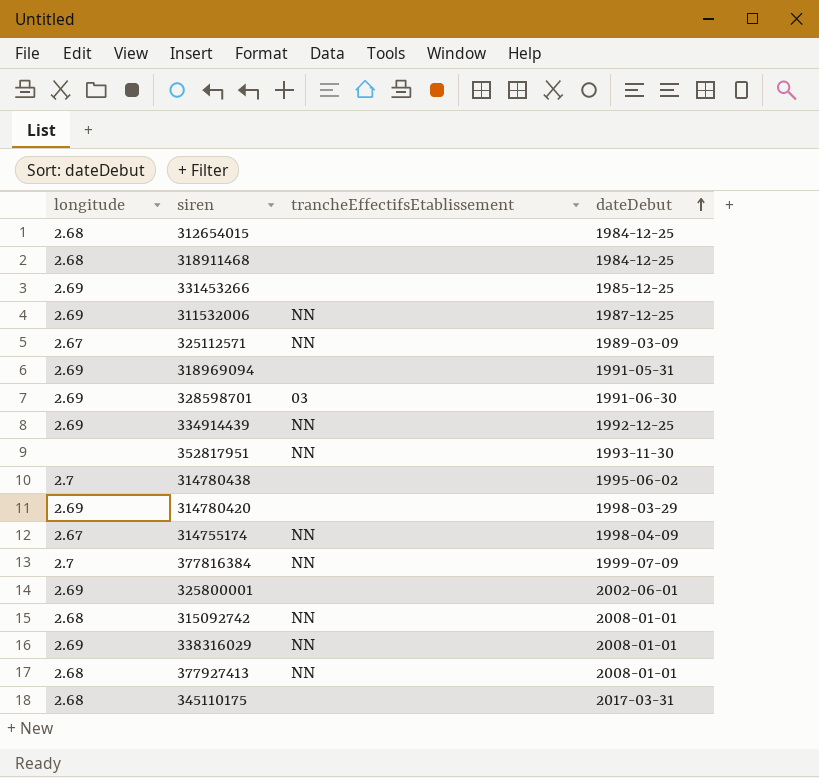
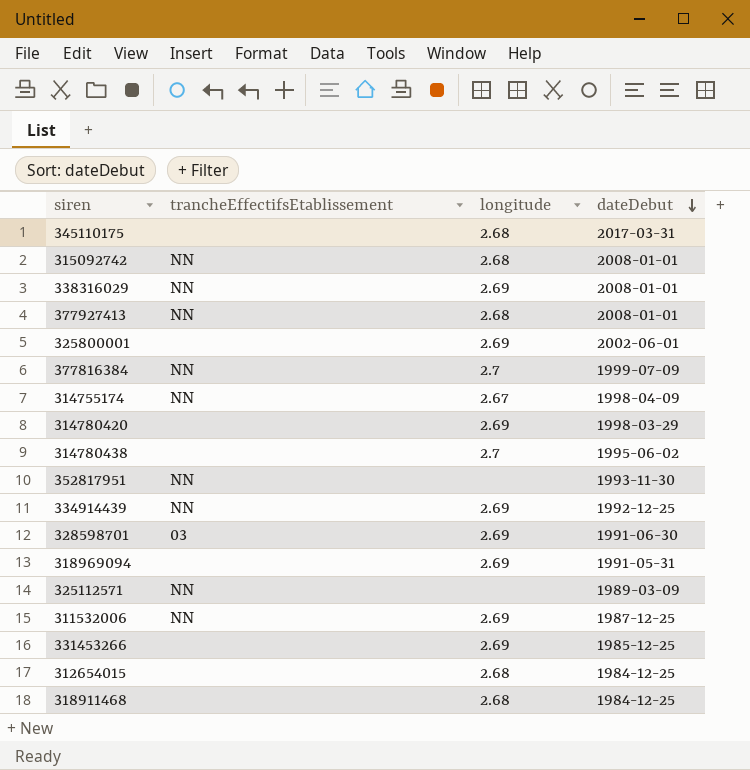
row order: dateDebut ascending -> dateDebut descending
column longitude | position: 1 -> 3
325112571 | longitude: 2.67 -> none

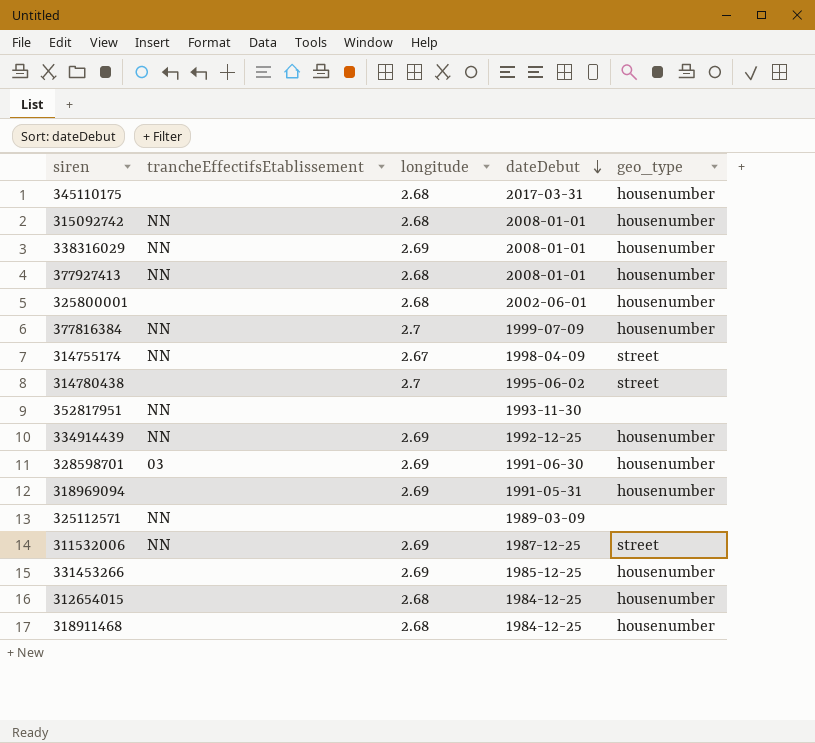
column geo_type | position: none -> 5
row 314780420: none | 2.69 | 1998-03-29 -> none
325800001 | longitude: 2.69 -> 2.68

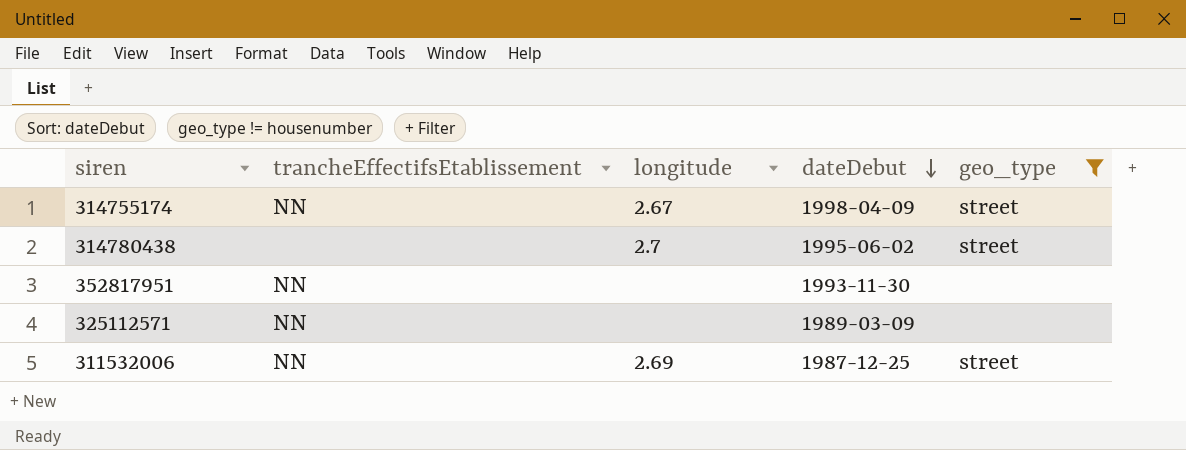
filter: none -> geo_type != housenumber

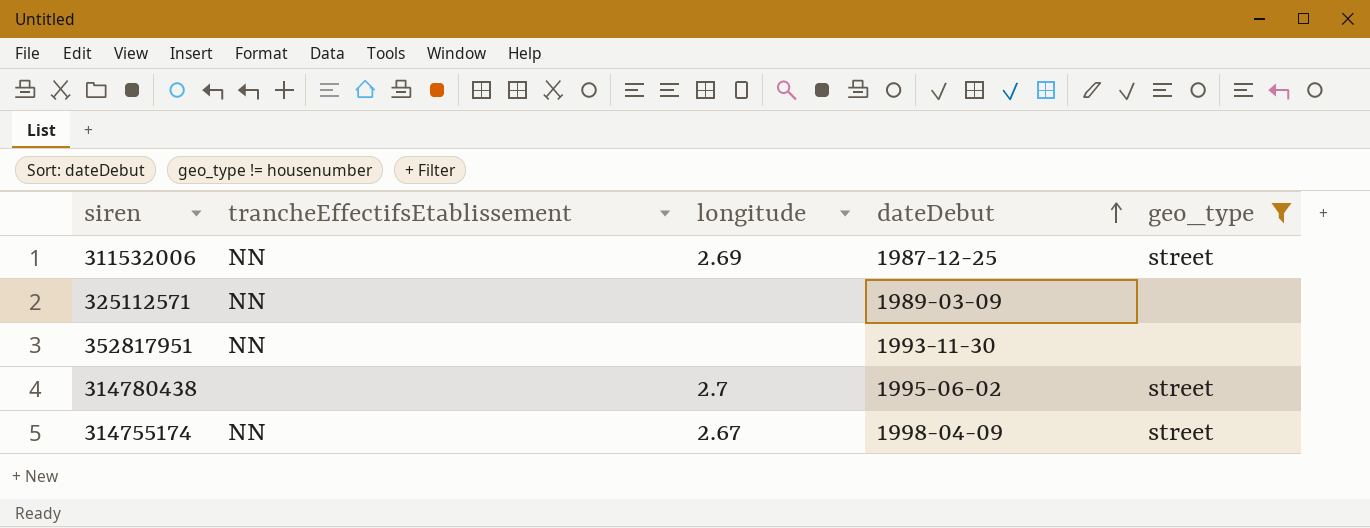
row order: dateDebut descending -> dateDebut ascending

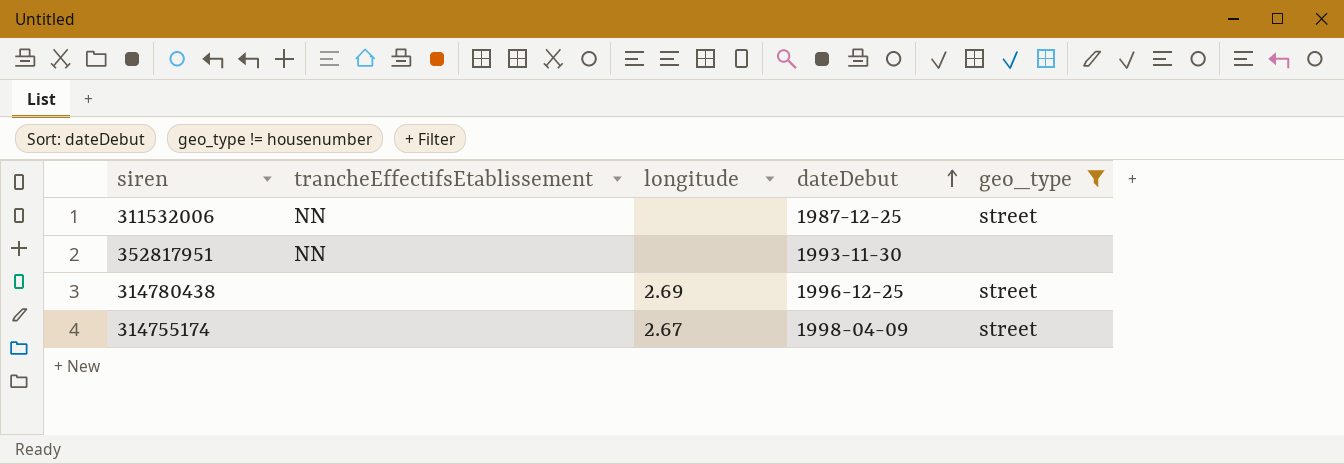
row 325112571: NN | none | 1989-03-09 | none -> none
311532006 | longitude: 2.69 -> none
314780438 | longitude: 2.7 -> 2.69
314780438 | dateDebut: 1995-06-02 -> 1996-12-25
314755174 | trancheEffectifsEtablissement: NN -> none

